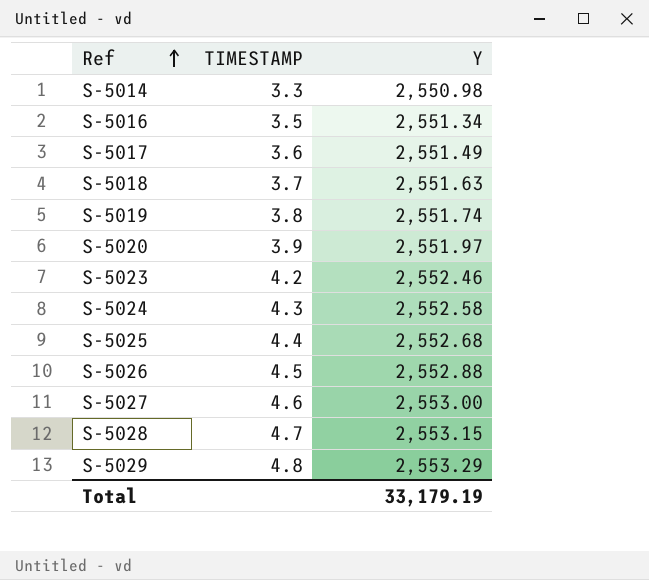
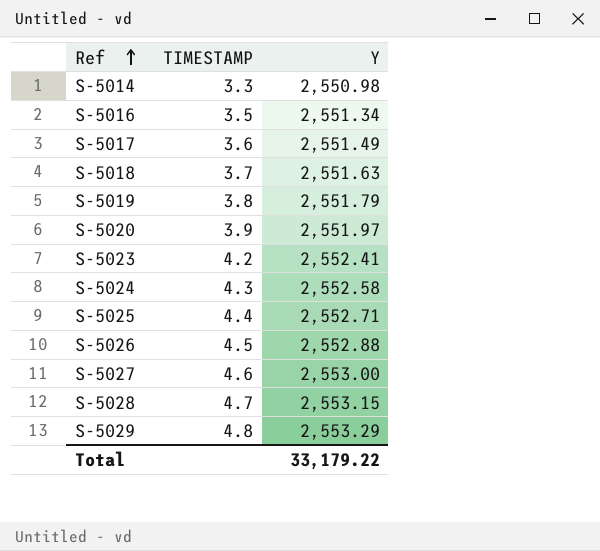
S-5019 | Y: 2,551.74 -> 2,551.79
S-5023 | Y: 2,552.46 -> 2,552.41
S-5025 | Y: 2,552.68 -> 2,552.71
Total | Y: 33,179.19 -> 33,179.22

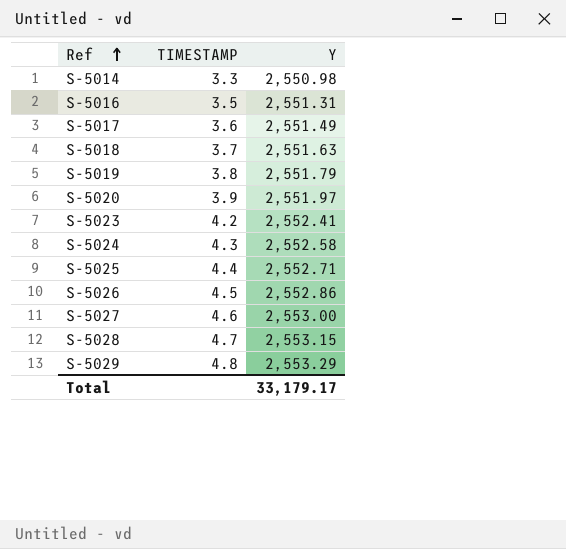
S-5016 | Y: 2,551.34 -> 2,551.31
S-5026 | Y: 2,552.88 -> 2,552.86
Total | Y: 33,179.22 -> 33,179.17

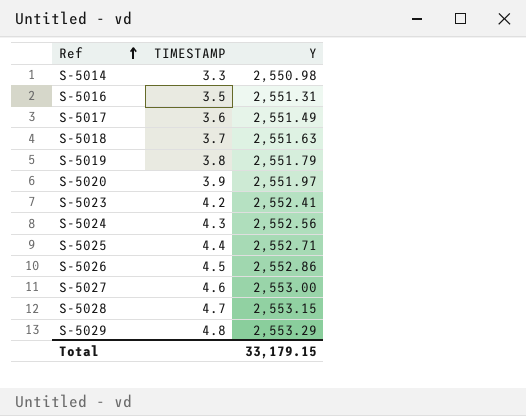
S-5024 | Y: 2,552.58 -> 2,552.56
Total | Y: 33,179.17 -> 33,179.15

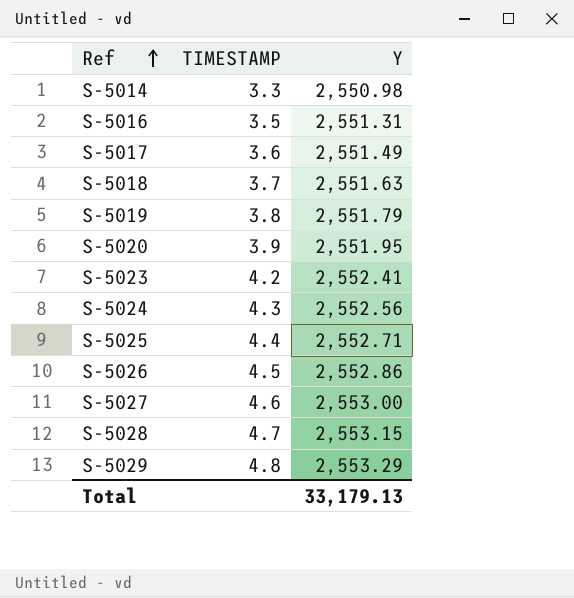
S-5020 | Y: 2,551.97 -> 2,551.95
Total | Y: 33,179.15 -> 33,179.13

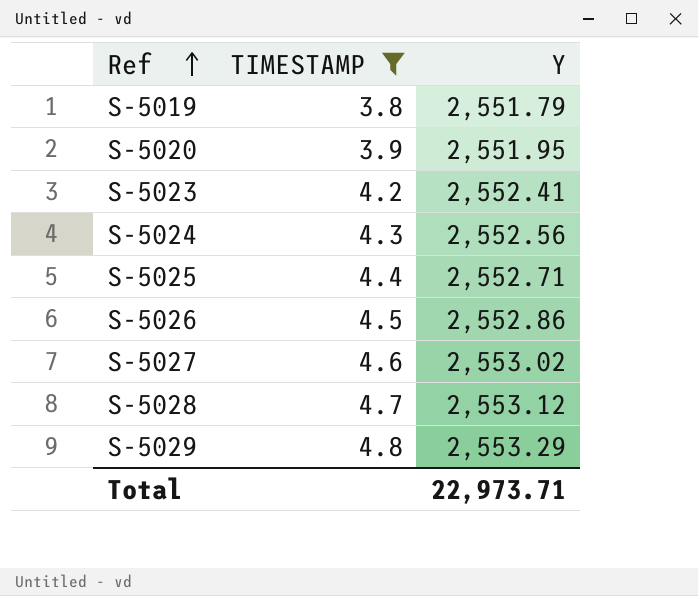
filter: none -> TIMESTAMP >= 3.8
S-5027 | Y: 2,553.00 -> 2,553.02
S-5028 | Y: 2,553.15 -> 2,553.12
Total | Y: 33,179.13 -> 22,973.71

